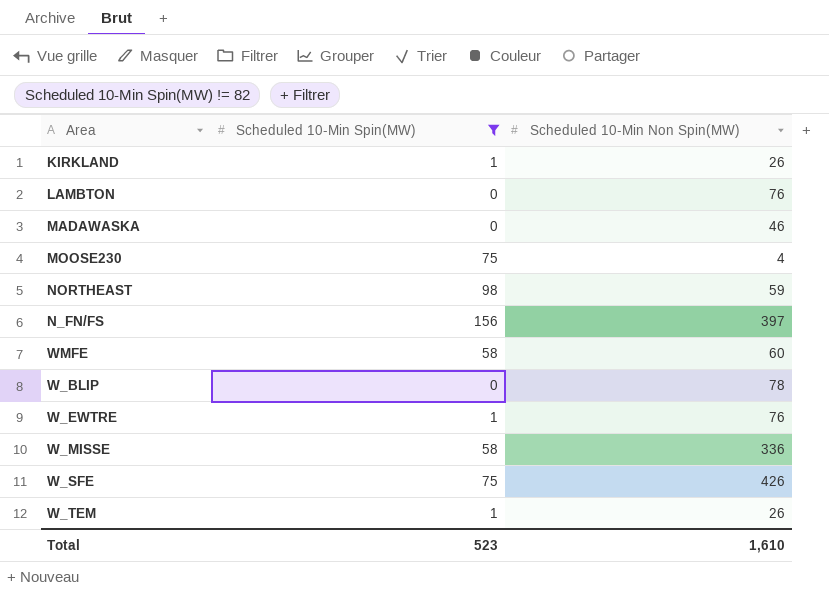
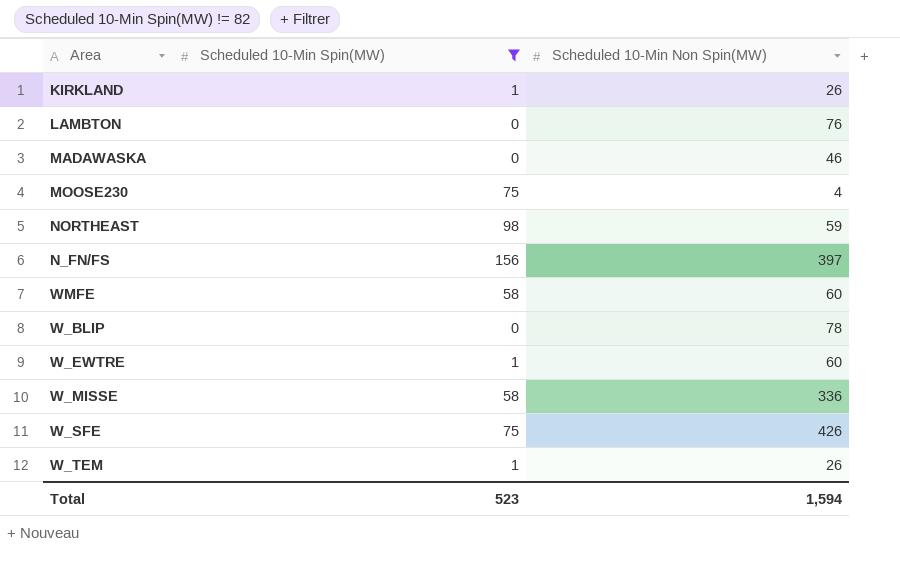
W_EWTRE | Scheduled 10-Min Non Spin(MW): 76 -> 60
Total | Scheduled 10-Min Non Spin(MW): 1,610 -> 1,594

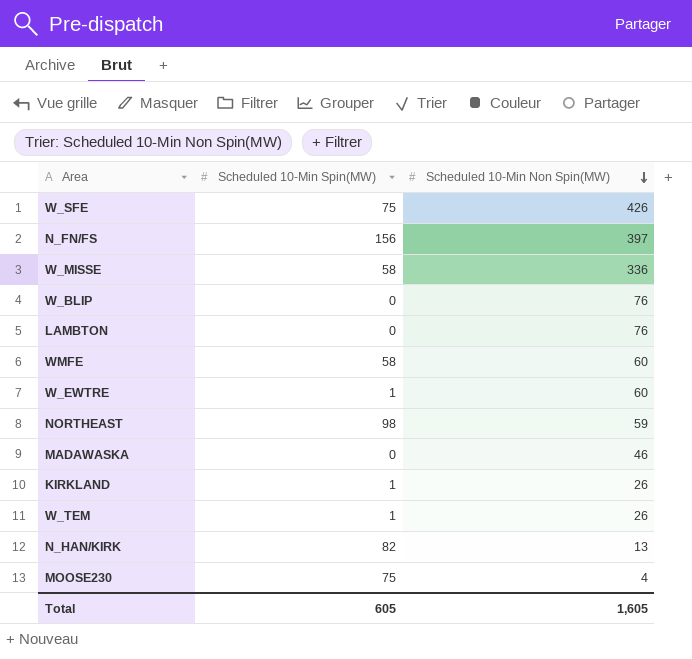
filter: Scheduled 10-Min Spin(MW) != 82 -> none
row order: none -> Scheduled 10-Min Non Spin(MW) descending
W_BLIP | Scheduled 10-Min Non Spin(MW): 78 -> 76
Total | Scheduled 10-Min Spin(MW): 523 -> 605
Total | Scheduled 10-Min Non Spin(MW): 1,594 -> 1,605

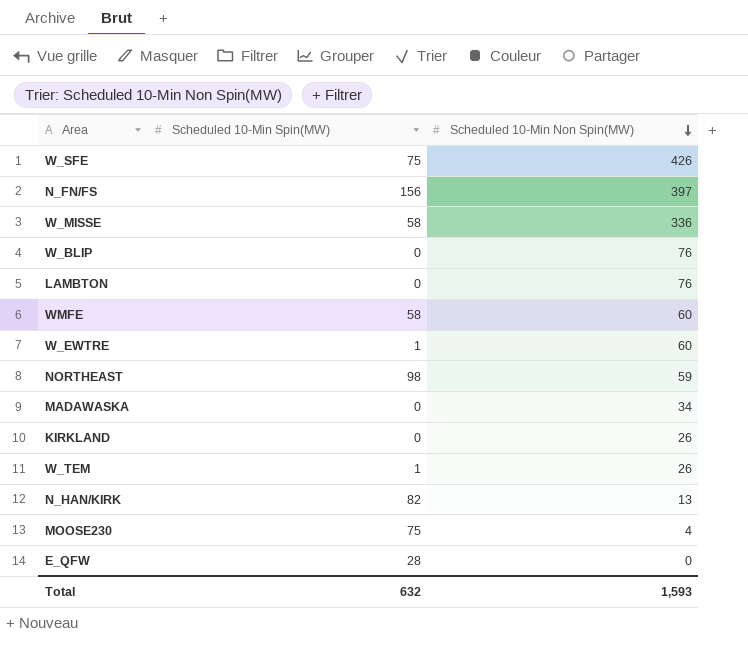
MADAWASKA | Scheduled 10-Min Non Spin(MW): 46 -> 34
KIRKLAND | Scheduled 10-Min Spin(MW): 1 -> 0
row E_QFW: none -> 28 | 0
Total | Scheduled 10-Min Spin(MW): 605 -> 632
Total | Scheduled 10-Min Non Spin(MW): 1,605 -> 1,593

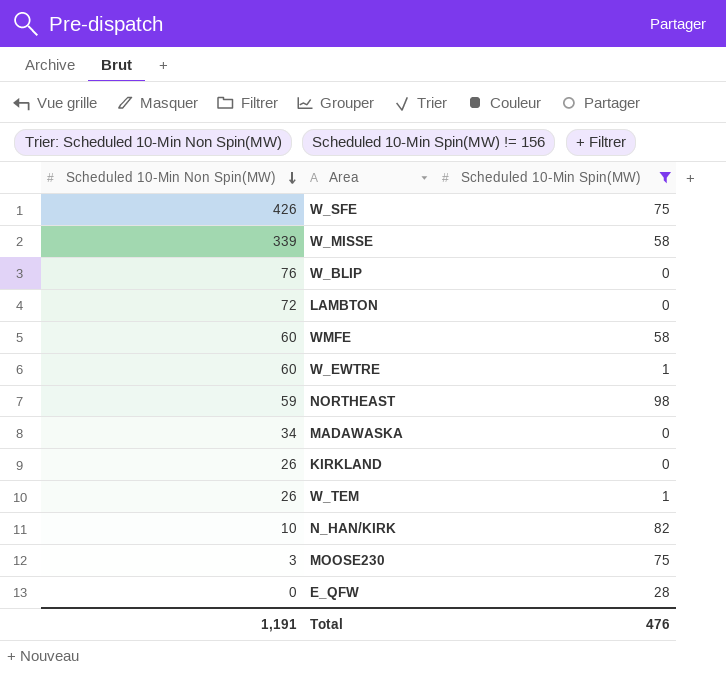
filter: none -> Scheduled 10-Min Spin(MW) != 156
column Scheduled 10-Min Non Spin(MW) | position: 3 -> 1
W_MISSE | Scheduled 10-Min Non Spin(MW): 336 -> 339
LAMBTON | Scheduled 10-Min Non Spin(MW): 76 -> 72
N_HAN/KIRK | Scheduled 10-Min Non Spin(MW): 13 -> 10
MOOSE230 | Scheduled 10-Min Non Spin(MW): 4 -> 3
Total | Scheduled 10-Min Non Spin(MW): 1,593 -> 1,191
Total | Scheduled 10-Min Spin(MW): 632 -> 476

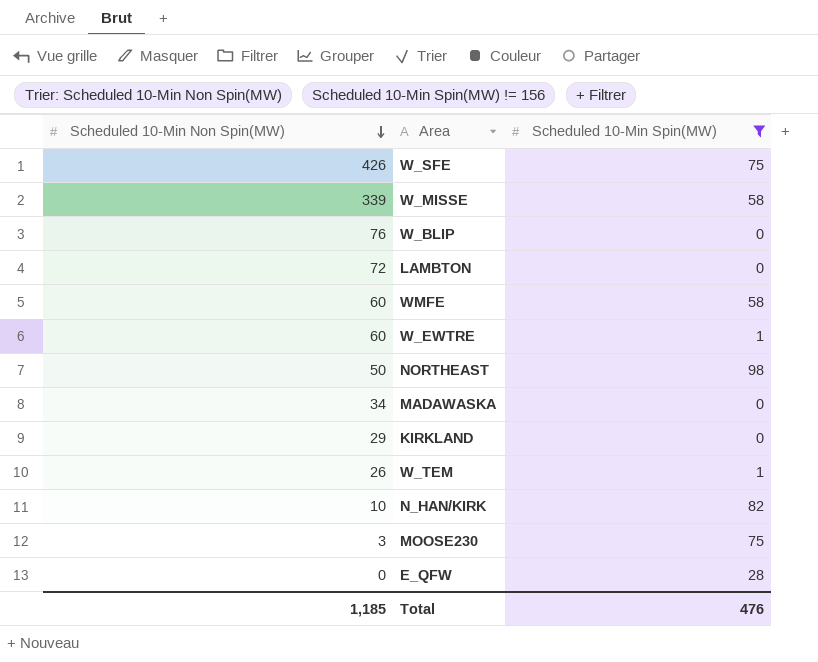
NORTHEAST | Scheduled 10-Min Non Spin(MW): 59 -> 50
KIRKLAND | Scheduled 10-Min Non Spin(MW): 26 -> 29
Total | Scheduled 10-Min Non Spin(MW): 1,191 -> 1,185

